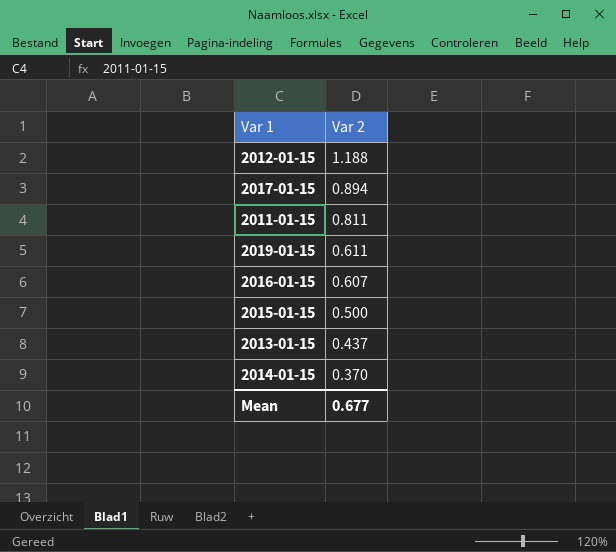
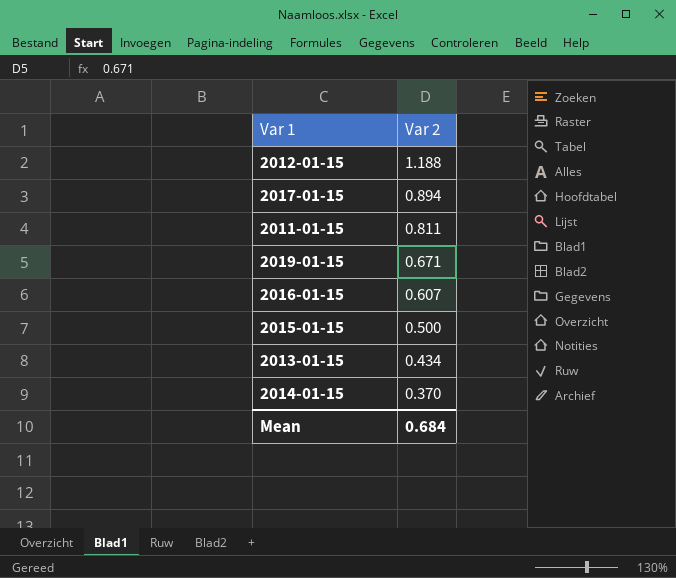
2019-01-15 | Var 2: 0.611 -> 0.671
2013-01-15 | Var 2: 0.437 -> 0.434
Mean | Var 2: 0.677 -> 0.684

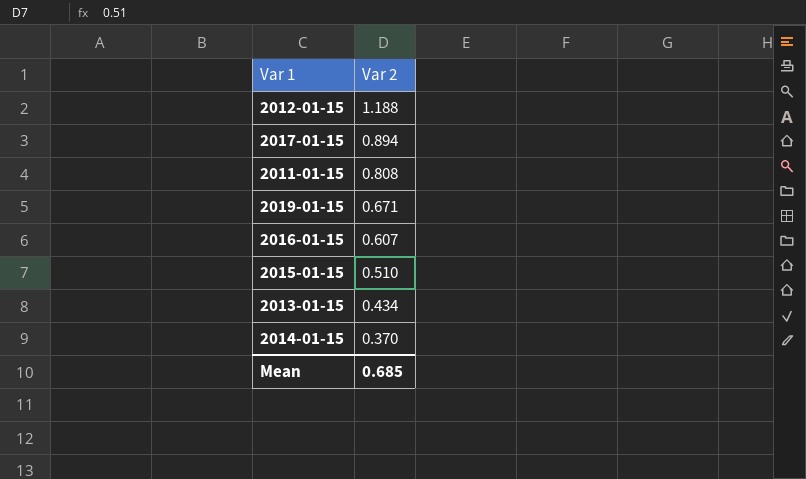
2011-01-15 | Var 2: 0.811 -> 0.808
2015-01-15 | Var 2: 0.500 -> 0.510
Mean | Var 2: 0.684 -> 0.685

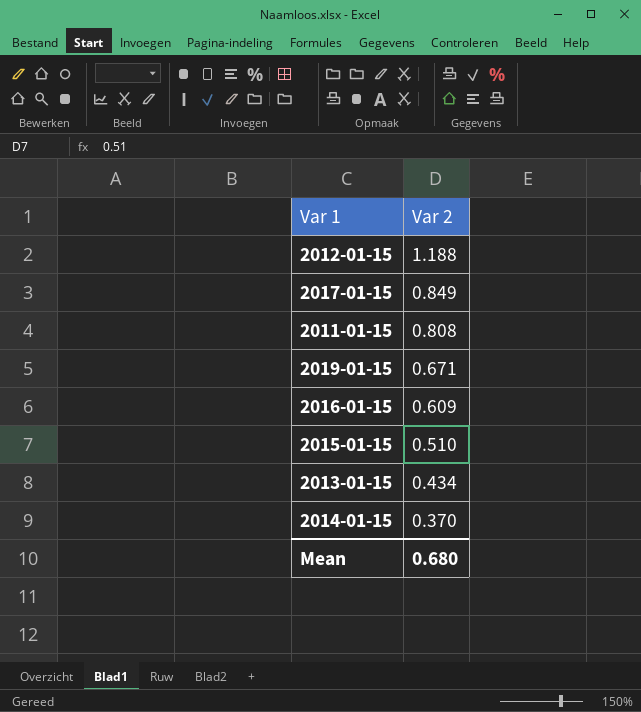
2017-01-15 | Var 2: 0.894 -> 0.849
2016-01-15 | Var 2: 0.607 -> 0.609
Mean | Var 2: 0.685 -> 0.680

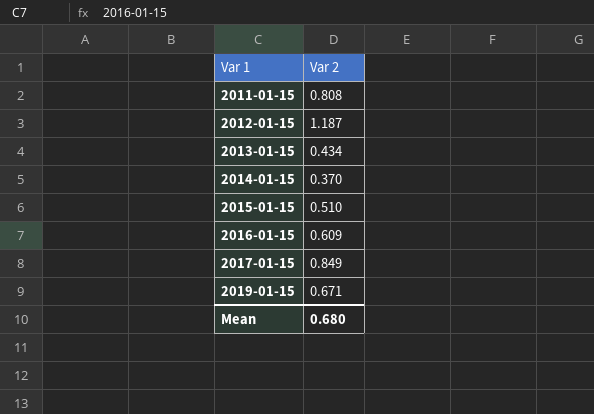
row order: Var 2 descending -> Var 1 ascending
2012-01-15 | Var 2: 1.188 -> 1.187

